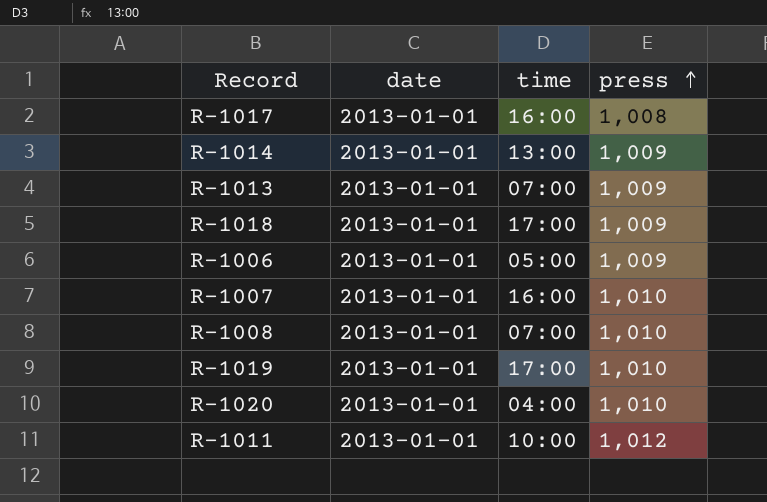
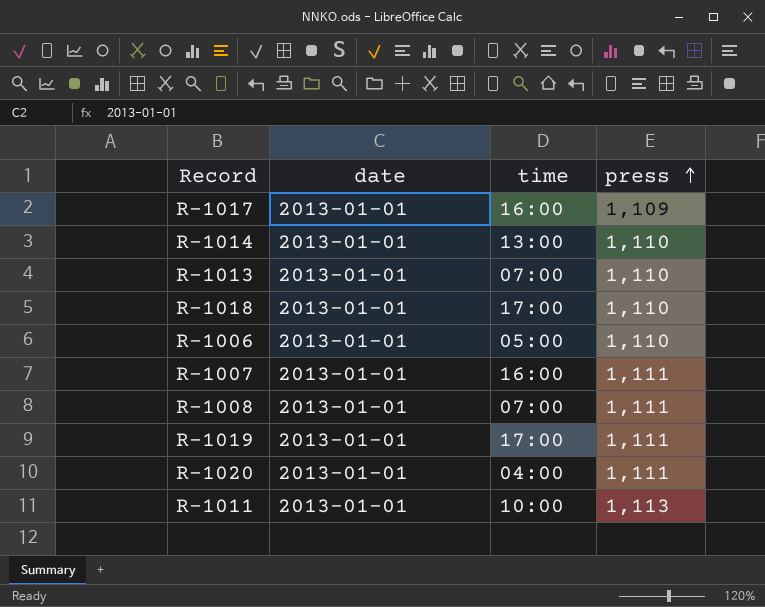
R-1017 | press: 1,008 -> 1,109
R-1014 | press: 1,009 -> 1,110
R-1013 | press: 1,009 -> 1,110
R-1018 | press: 1,009 -> 1,110
R-1006 | press: 1,009 -> 1,110
R-1007 | press: 1,010 -> 1,111
R-1008 | press: 1,010 -> 1,111
R-1019 | press: 1,010 -> 1,111
R-1020 | press: 1,010 -> 1,111
R-1011 | press: 1,012 -> 1,113

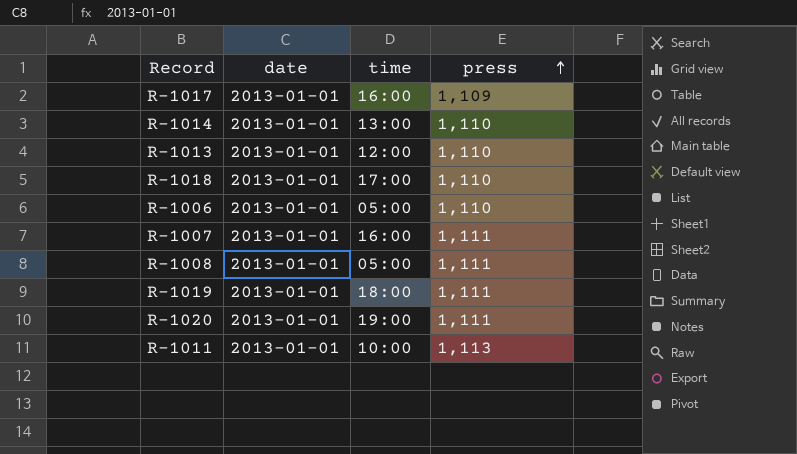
R-1013 | time: 07:00 -> 12:00
R-1008 | time: 07:00 -> 05:00
R-1019 | time: 17:00 -> 18:00
R-1020 | time: 04:00 -> 19:00

